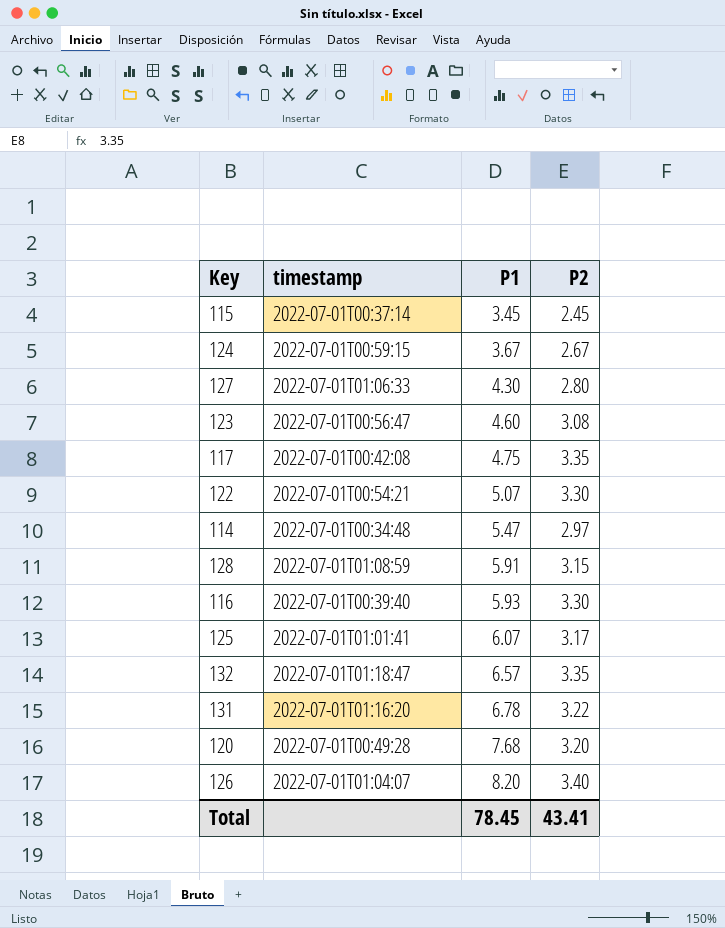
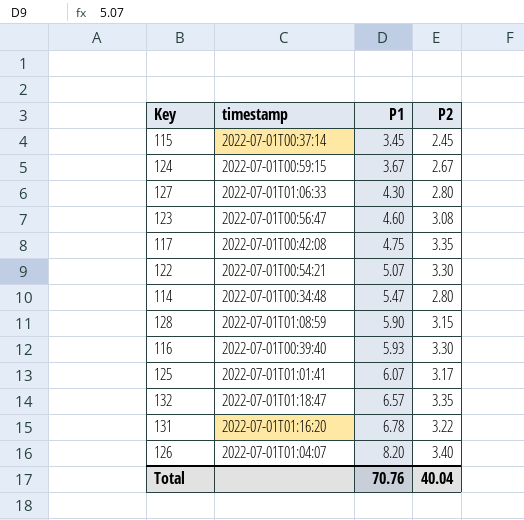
row 120: 2022-07-01T00:49:28 | 7.68 | 3.20 -> none
114 | P2: 2.97 -> 2.80
128 | P1: 5.91 -> 5.90
Total | P1: 78.45 -> 70.76
Total | P2: 43.41 -> 40.04

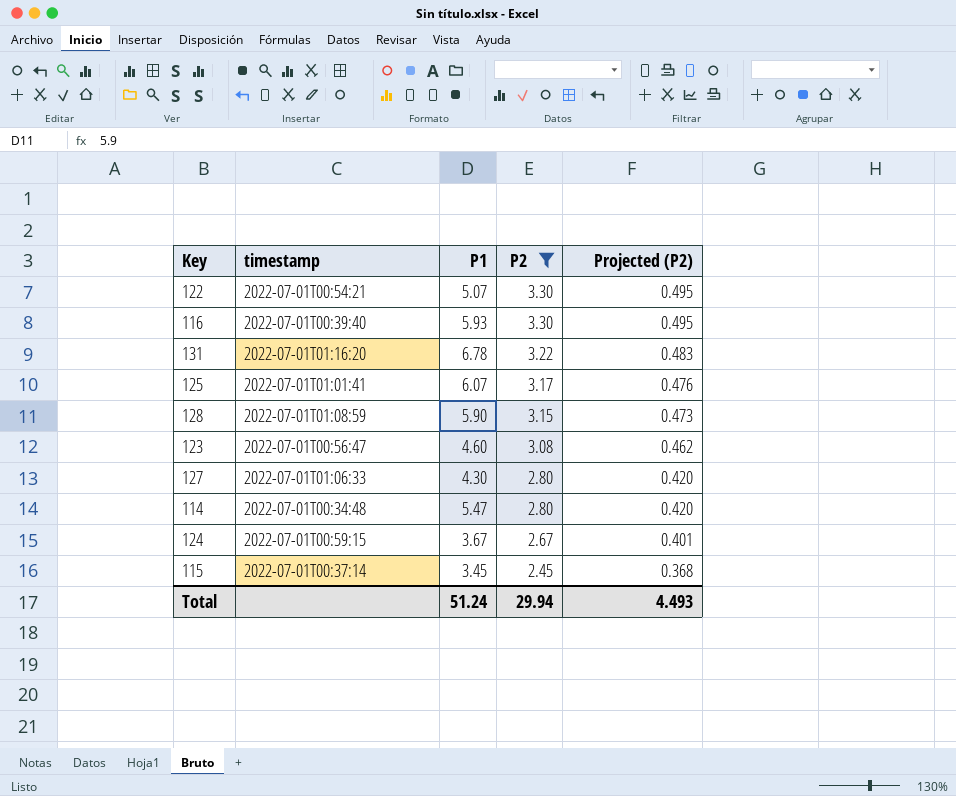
filter: none -> P2 <= 3.30
row order: P1 ascending -> P2 descending
column Projected (P2) | formula: none -> [P2] * 0.15
Total | P1: 70.76 -> 51.24
Total | P2: 40.04 -> 29.94

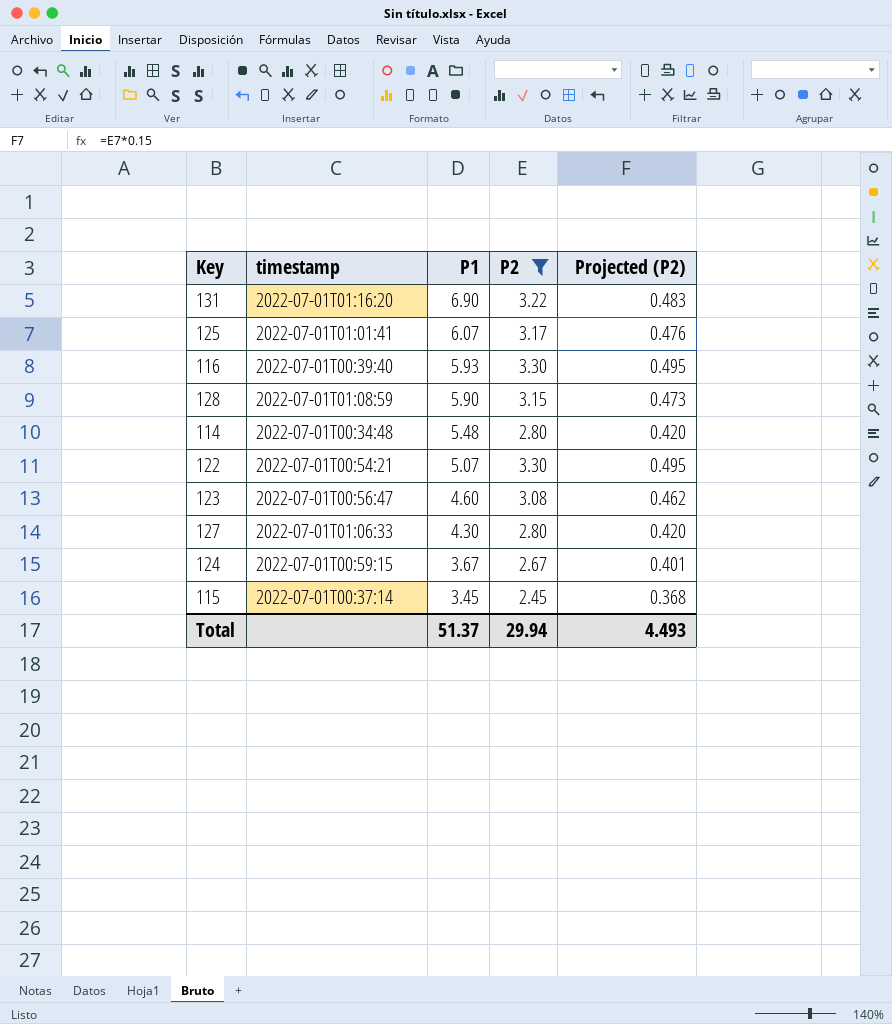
row order: P2 descending -> P1 descending
131 | P1: 6.78 -> 6.90
114 | P1: 5.47 -> 5.48
Total | P1: 51.24 -> 51.37

